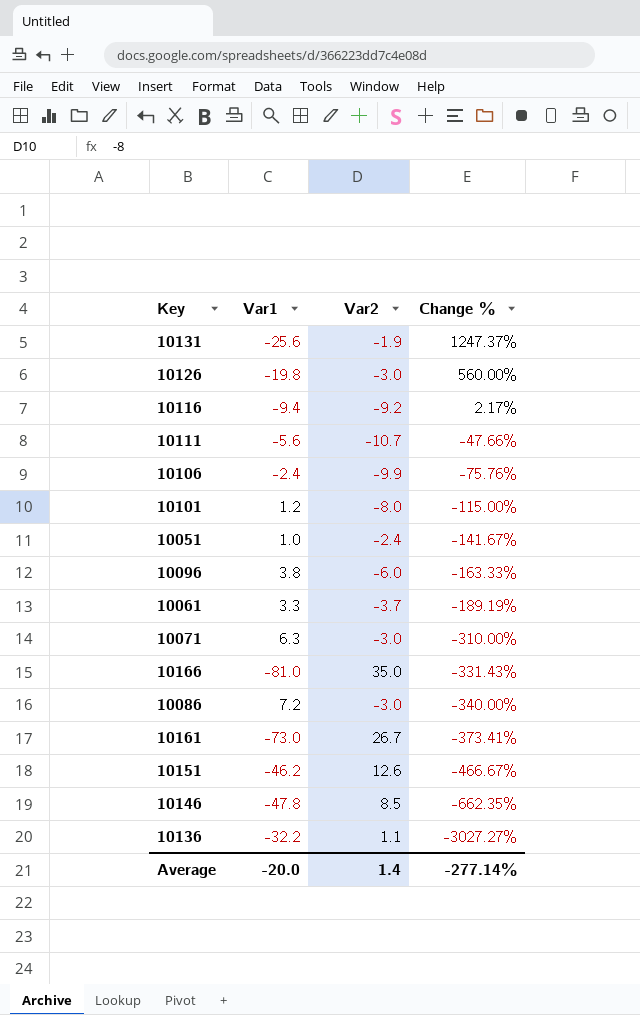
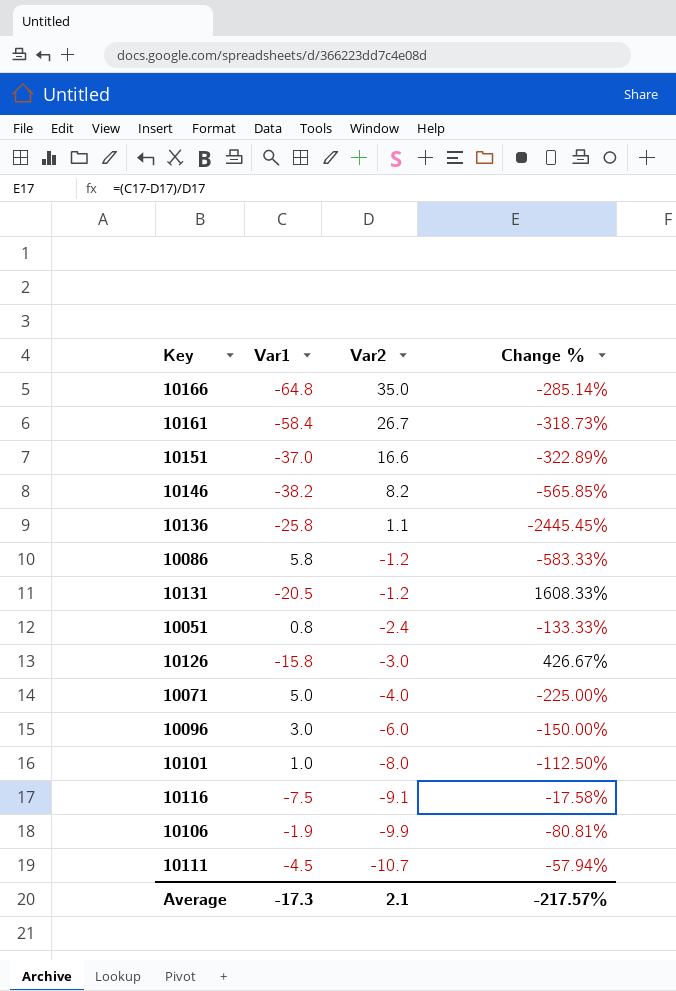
row order: Change % descending -> Var2 descending
row 10061: 3.3 | -3.7 | -189.19% -> none
10166 | Var1: -81.0 -> -64.8
10166 | Change %: -331.43% -> -285.14%
10161 | Var1: -73.0 -> -58.4
10161 | Change %: -373.41% -> -318.73%
10151 | Var1: -46.2 -> -37.0
10151 | Var2: 12.6 -> 16.6
10151 | Change %: -466.67% -> -322.89%
10146 | Var1: -47.8 -> -38.2
10146 | Var2: 8.5 -> 8.2
10146 | Change %: -662.35% -> -565.85%
10136 | Var1: -32.2 -> -25.8
10136 | Change %: -3027.27% -> -2445.45%
10086 | Var1: 7.2 -> 5.8
10086 | Var2: -3.0 -> -1.2
10086 | Change %: -340.00% -> -583.33%
10131 | Var1: -25.6 -> -20.5
10131 | Var2: -1.9 -> -1.2
10131 | Change %: 1247.37% -> 1608.33%
10051 | Var1: 1.0 -> 0.8
10051 | Change %: -141.67% -> -133.33%
10126 | Var1: -19.8 -> -15.8
10126 | Change %: 560.00% -> 426.67%
10071 | Var1: 6.3 -> 5.0
10071 | Var2: -3.0 -> -4.0
10071 | Change %: -310.00% -> -225.00%
10096 | Var1: 3.8 -> 3.0
10096 | Change %: -163.33% -> -150.00%
10101 | Var1: 1.2 -> 1.0
10101 | Change %: -115.00% -> -112.50%
10116 | Var1: -9.4 -> -7.5
10116 | Var2: -9.2 -> -9.1
10116 | Change %: 2.17% -> -17.58%
10106 | Var1: -2.4 -> -1.9
10106 | Change %: -75.76% -> -80.81%
10111 | Var1: -5.6 -> -4.5
10111 | Change %: -47.66% -> -57.94%
Average | Var1: -20.0 -> -17.3
Average | Var2: 1.4 -> 2.1
Average | Change %: -277.14% -> -217.57%

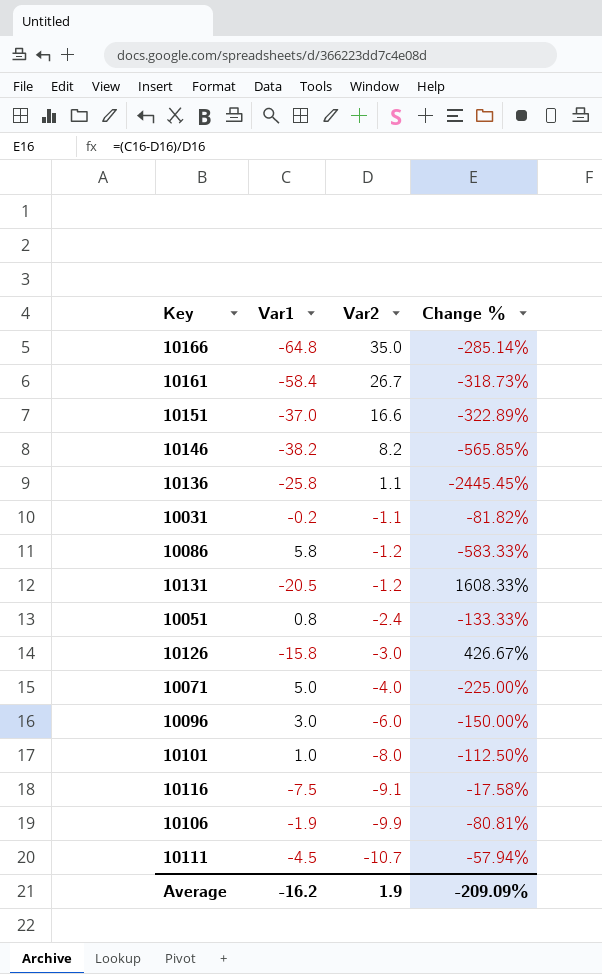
row 10031: none -> -0.2 | -1.1 | -81.82%
Average | Var1: -17.3 -> -16.2
Average | Var2: 2.1 -> 1.9
Average | Change %: -217.57% -> -209.09%

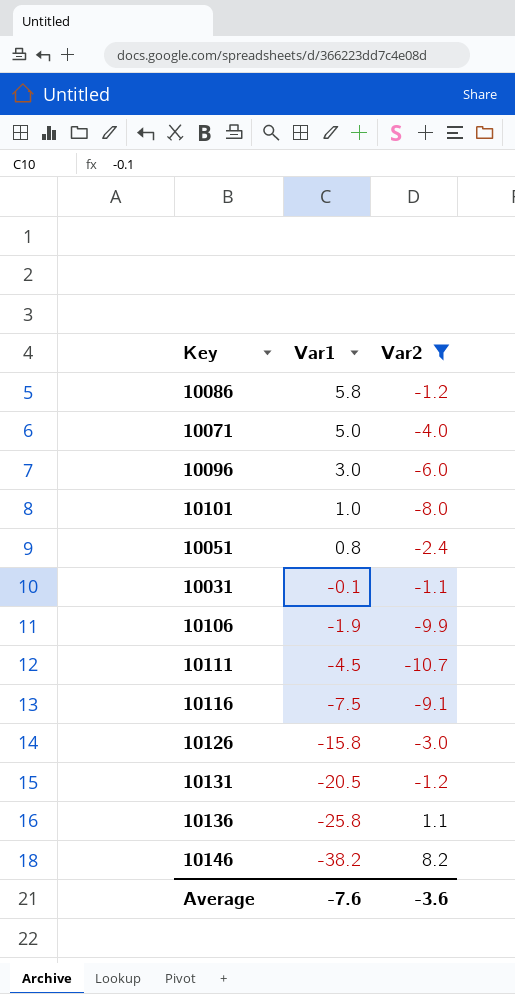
filter: none -> Var2 <= 8.2
row order: Var2 descending -> Var1 descending
column Change % | formula: ([Var1] - [Var2]) / [Var2] -> none
10031 | Var1: -0.2 -> -0.1
Average | Var1: -16.2 -> -7.6
Average | Var2: 1.9 -> -3.6

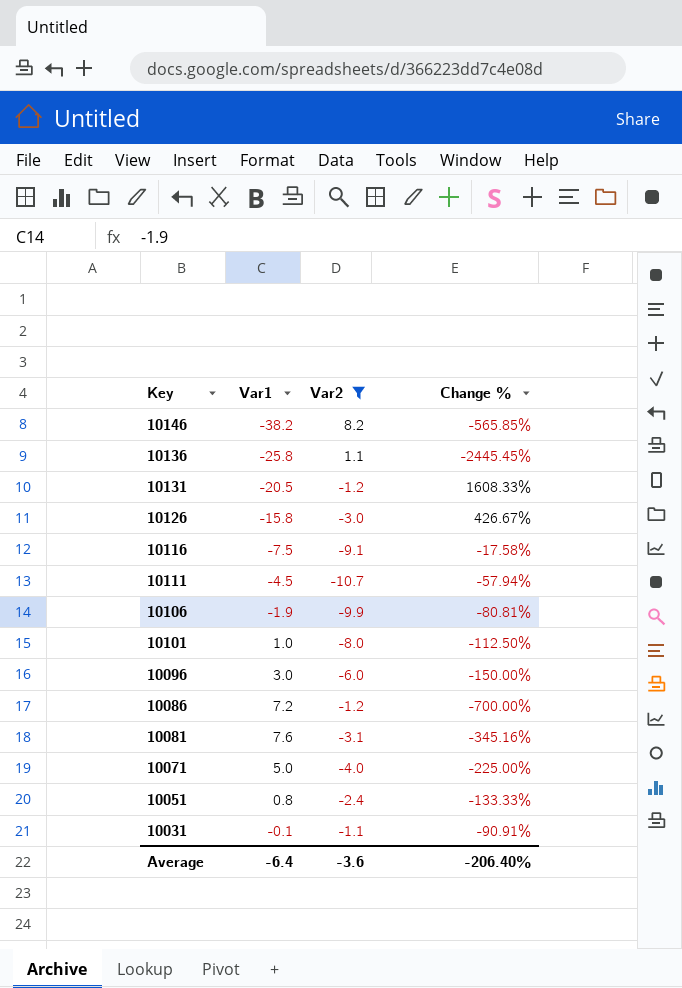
row order: Var1 descending -> Key descending
column Change % | formula: none -> ([Var1] - [Var2]) / [Var2]
10086 | Var1: 5.8 -> 7.2
row 10081: none -> 7.6 | -3.1 | -345.16%
Average | Var1: -7.6 -> -6.4

